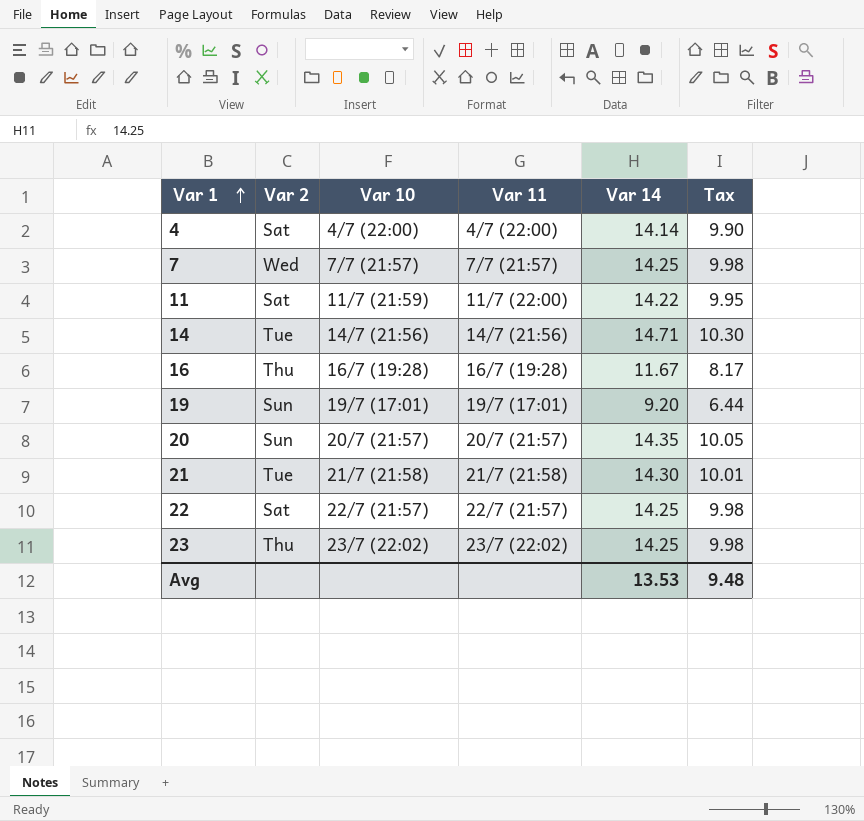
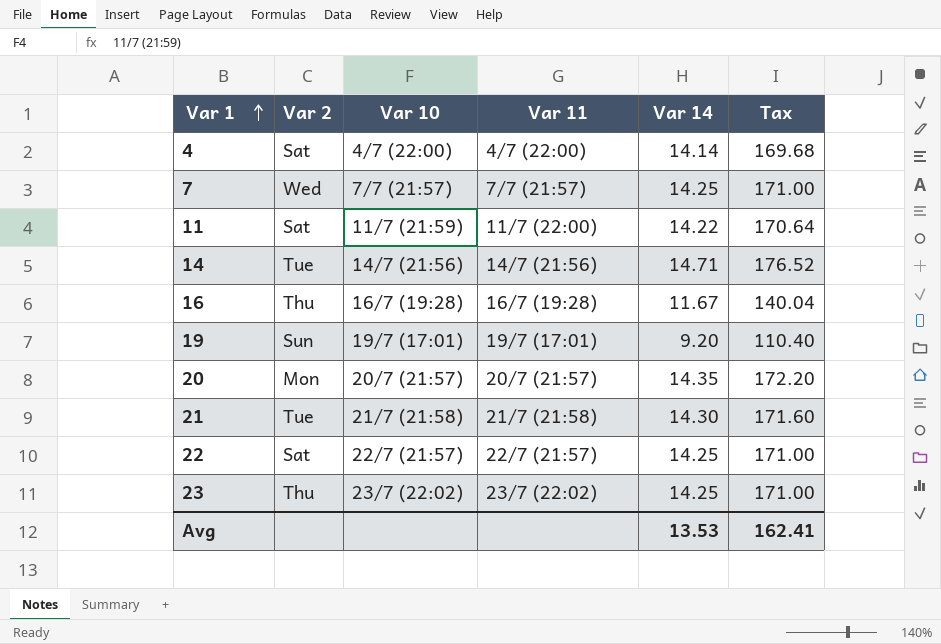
column Tax | formula: [Var 14] * 0.7 -> [Var 14] * 12
20 | Var 2: Sun -> Mon
Avg | Tax: 9.48 -> 162.41

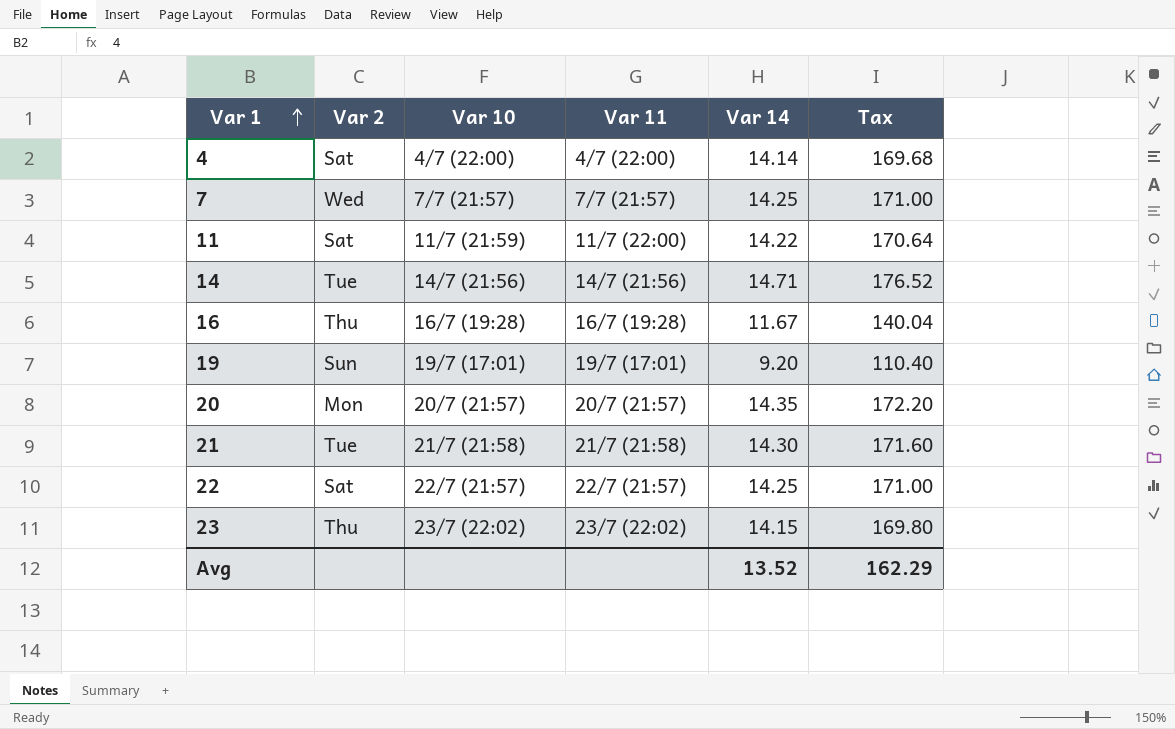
23 | Var 14: 14.25 -> 14.15
23 | Tax: 171.00 -> 169.80
Avg | Var 14: 13.53 -> 13.52
Avg | Tax: 162.41 -> 162.29

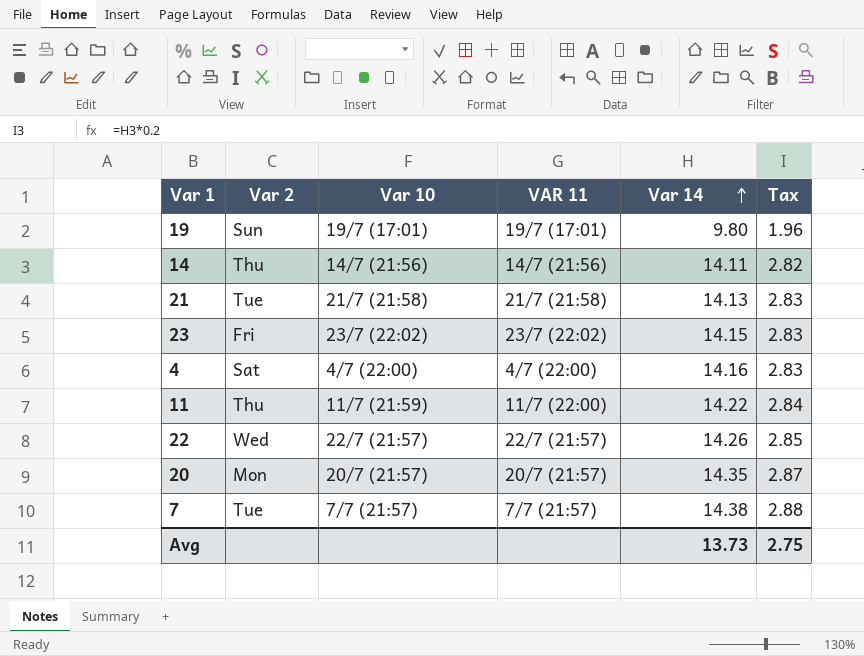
row order: Var 1 ascending -> Var 14 ascending
column name: Var 11 -> VAR 11
column Tax | formula: [Var 14] * 12 -> [Var 14] * 0.2
row 16: Thu | 16/7 (19:28) | 16/7 (19:28) | 11.67 | 140.04 -> none
19 | Var 14: 9.20 -> 9.80
14 | Var 2: Tue -> Thu
14 | Var 14: 14.71 -> 14.11
21 | Var 14: 14.30 -> 14.13
23 | Var 2: Thu -> Fri
4 | Var 14: 14.14 -> 14.16
11 | Var 2: Sat -> Thu
22 | Var 2: Sat -> Wed
22 | Var 14: 14.25 -> 14.26
7 | Var 2: Wed -> Tue
7 | Var 14: 14.25 -> 14.38
Avg | Var 14: 13.52 -> 13.73
Avg | Tax: 162.29 -> 2.75

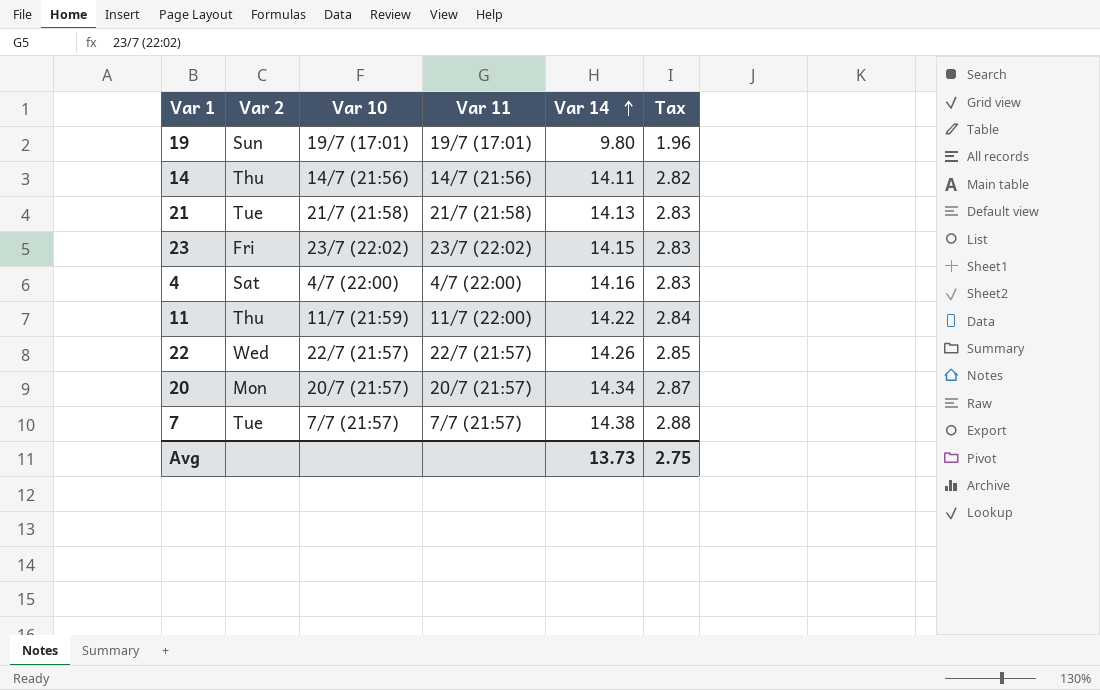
column name: VAR 11 -> Var 11
20 | Var 14: 14.35 -> 14.34

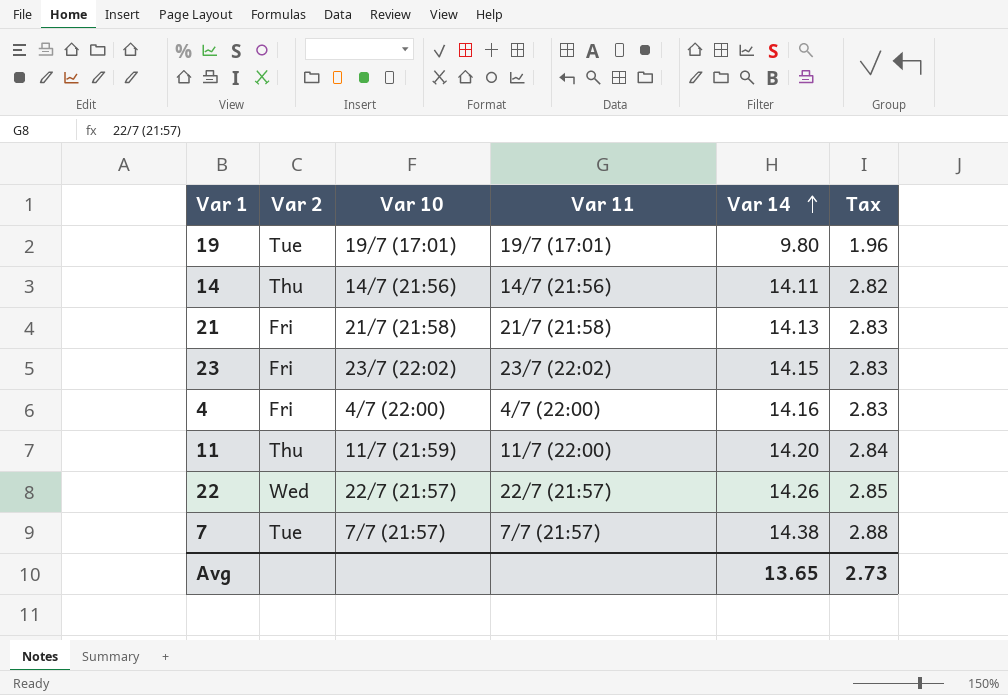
row 20: Mon | 20/7 (21:57) | 20/7 (21:57) | 14.34 | 2.87 -> none
19 | Var 2: Sun -> Tue
21 | Var 2: Tue -> Fri
4 | Var 2: Sat -> Fri
11 | Var 14: 14.22 -> 14.20
Avg | Var 14: 13.73 -> 13.65
Avg | Tax: 2.75 -> 2.73

